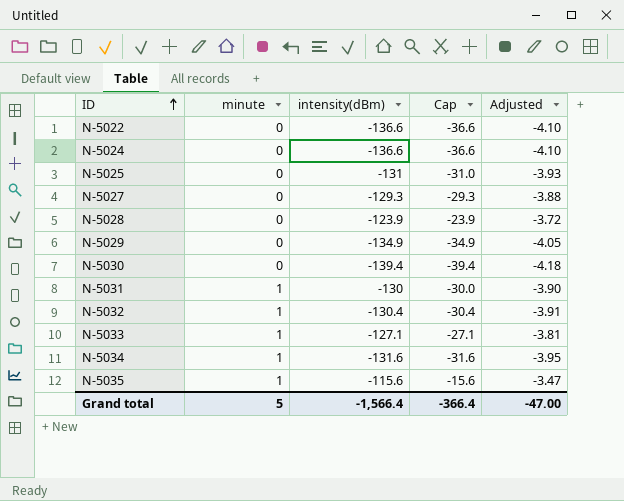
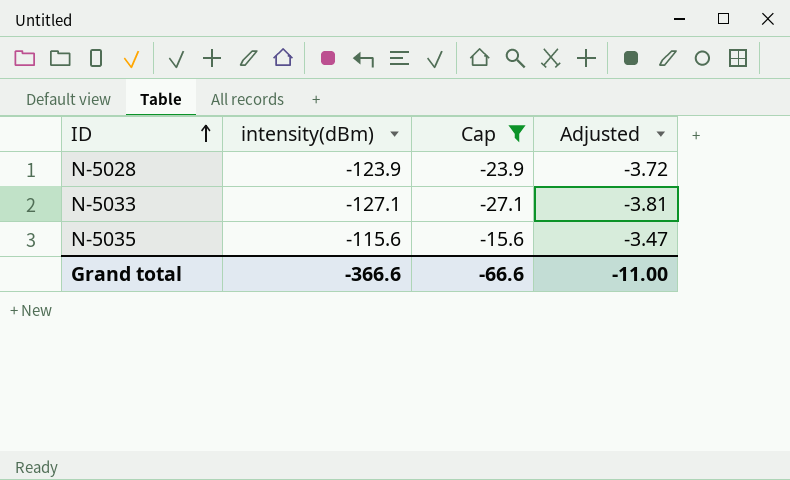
filter: none -> Cap >= -27.1
column minute | position: 2 -> none
Grand total | intensity(dBm): -1,566.4 -> -366.6
Grand total | Cap: -366.4 -> -66.6
Grand total | Adjusted: -47.00 -> -11.00

